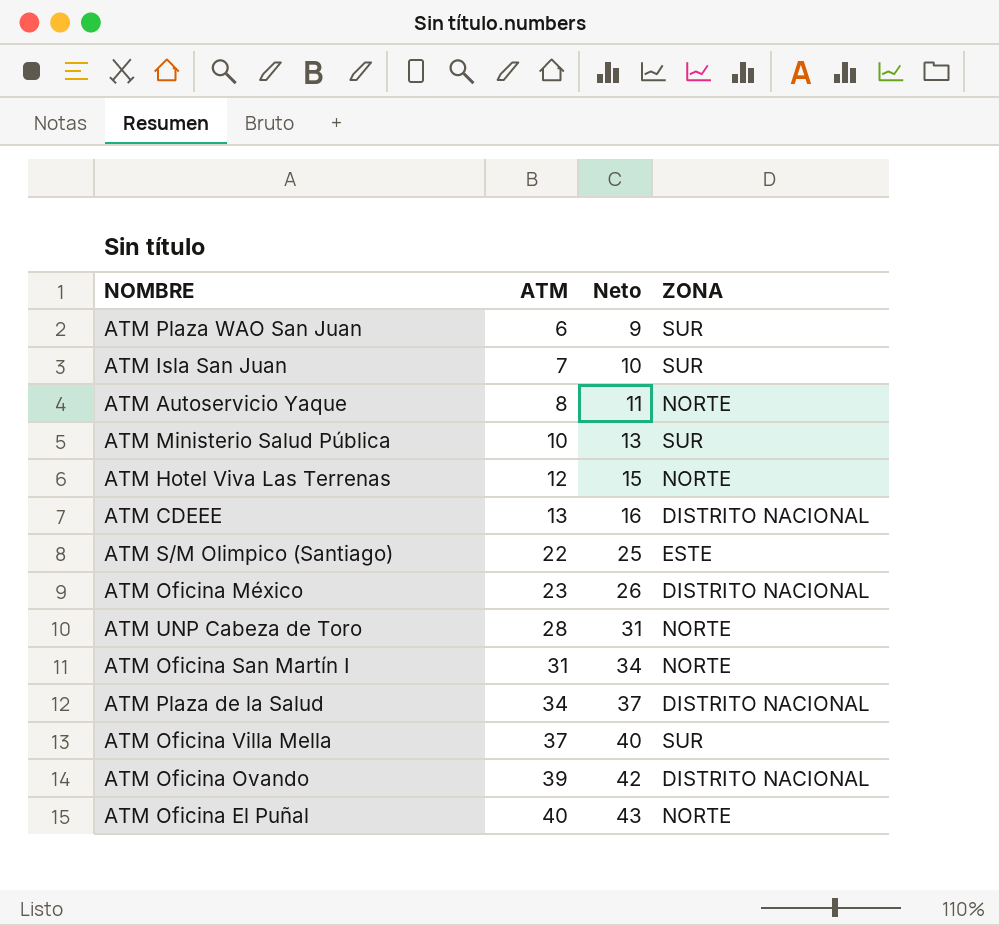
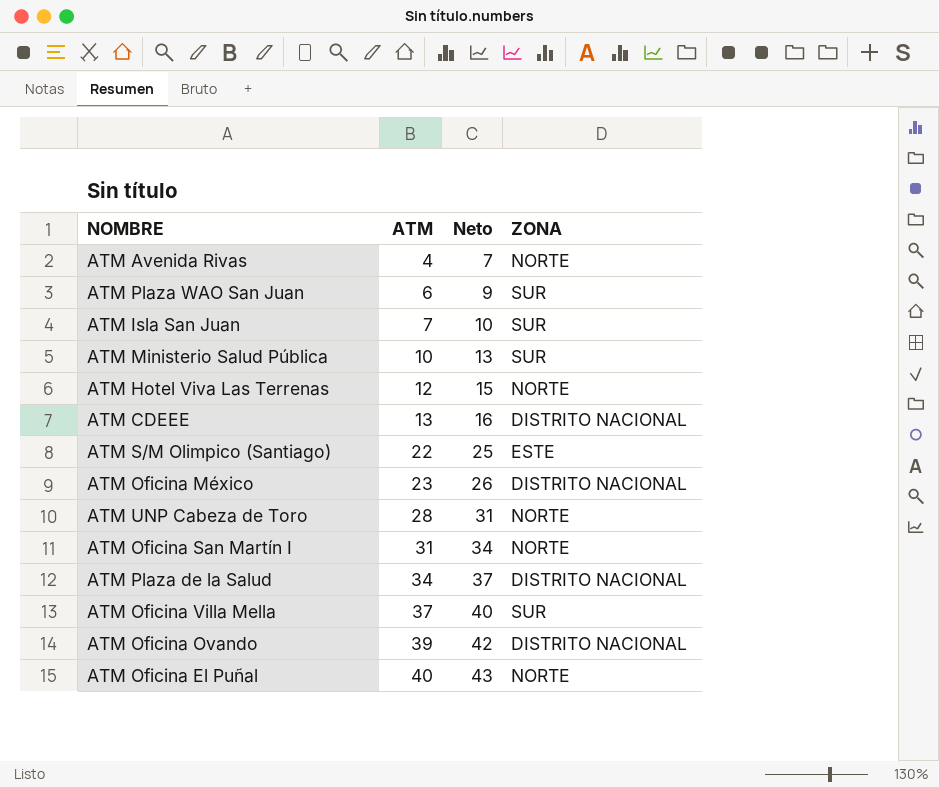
row ATM Autoservicio Yaque: 8 | 11 | NORTE -> none
row ATM Avenida Rivas: none -> 4 | 7 | NORTE

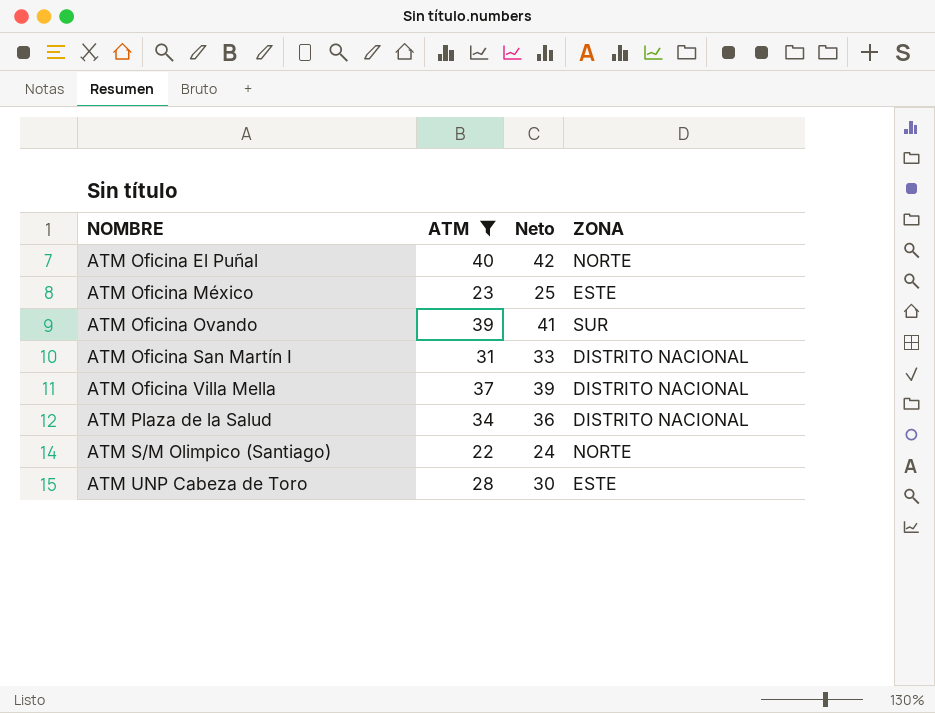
filter: none -> ATM >= 22
row order: ATM ascending -> NOMBRE ascending
column Neto | formula: [ATM] + 3 -> [ATM] + 2
ATM Oficina México | ZONA: DISTRITO NACIONAL -> ESTE
ATM Oficina Ovando | ZONA: DISTRITO NACIONAL -> SUR
ATM Oficina San Martín I | ZONA: NORTE -> DISTRITO NACIONAL
ATM Oficina Villa Mella | ZONA: SUR -> DISTRITO NACIONAL
ATM S/M Olimpico (Santiago) | ZONA: ESTE -> NORTE
ATM UNP Cabeza de Toro | ZONA: NORTE -> ESTE

